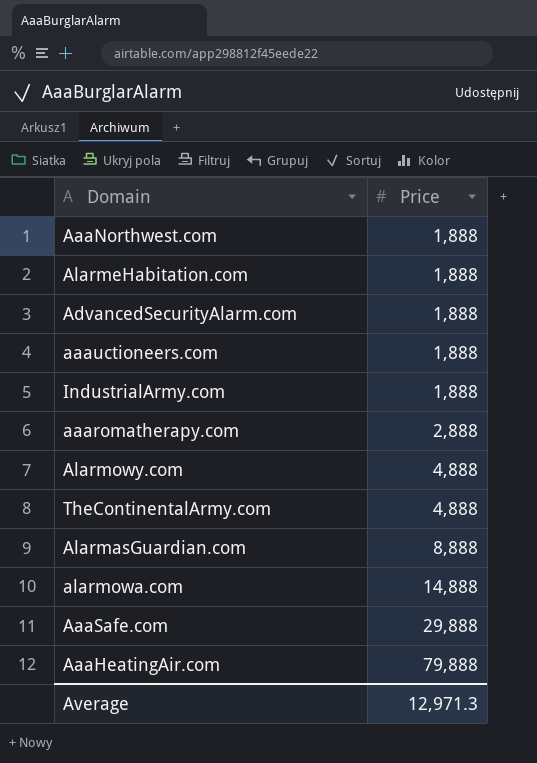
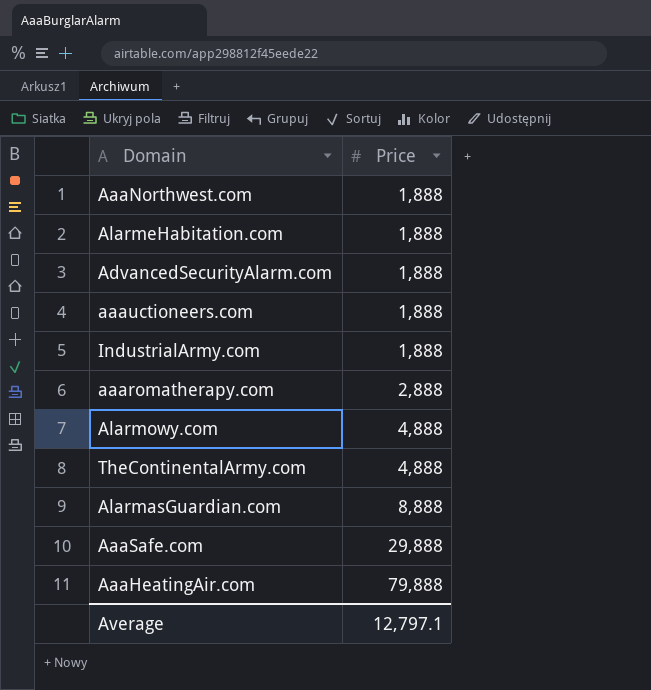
row alarmowa.com: 14,888 -> none
Average | Price: 12,971.3 -> 12,797.1

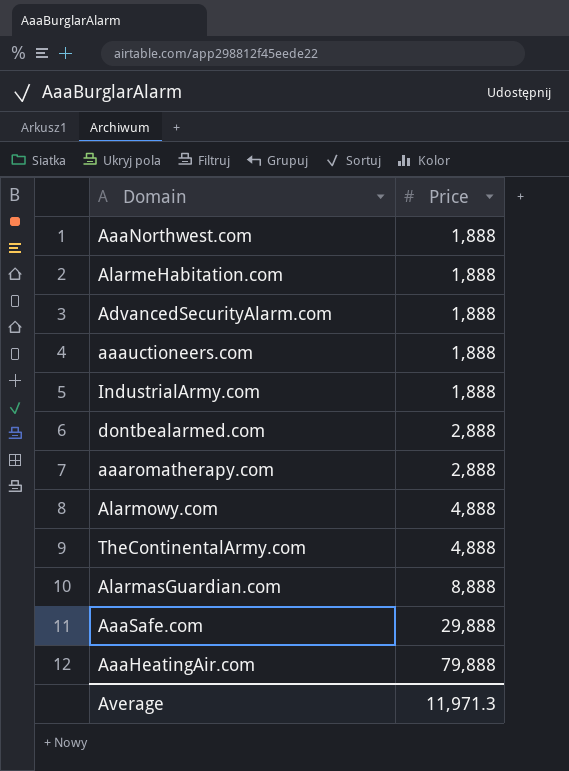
row dontbealarmed.com: none -> 2,888
Average | Price: 12,797.1 -> 11,971.3

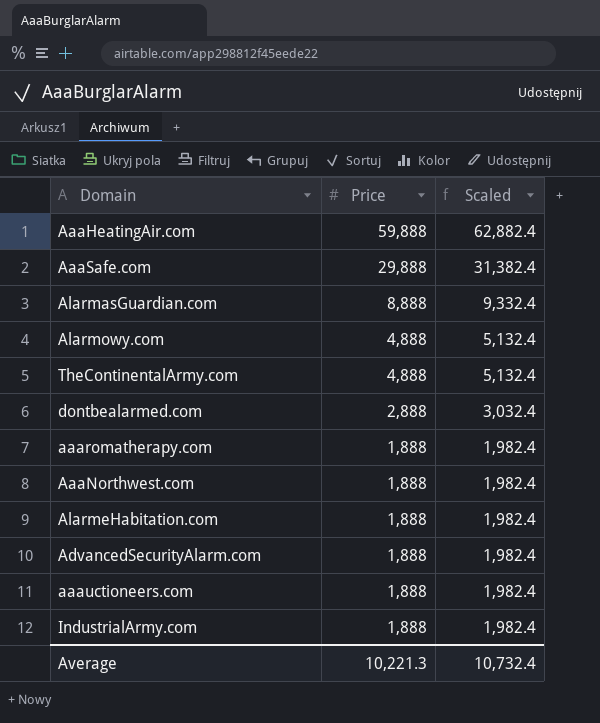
row order: Price ascending -> Price descending
column Scaled | formula: none -> [Price] * 1.05
AaaHeatingAir.com | Price: 79,888 -> 59,888
aaaromatherapy.com | Price: 2,888 -> 1,888
Average | Price: 11,971.3 -> 10,221.3

